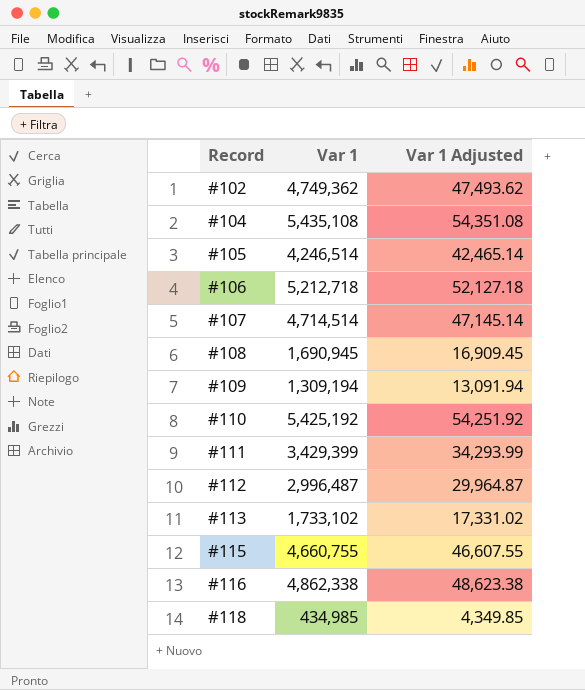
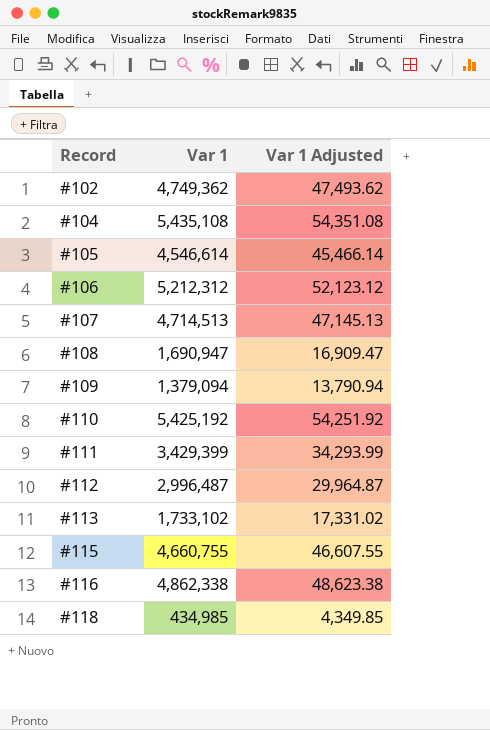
#105 | Var 1: 4,246,514 -> 4,546,614
#105 | Var 1 Adjusted: 42,465.14 -> 45,466.14
#106 | Var 1: 5,212,718 -> 5,212,312
#106 | Var 1 Adjusted: 52,127.18 -> 52,123.12
#107 | Var 1: 4,714,514 -> 4,714,513
#107 | Var 1 Adjusted: 47,145.14 -> 47,145.13
#108 | Var 1: 1,690,945 -> 1,690,947
#108 | Var 1 Adjusted: 16,909.45 -> 16,909.47
#109 | Var 1: 1,309,194 -> 1,379,094
#109 | Var 1 Adjusted: 13,091.94 -> 13,790.94

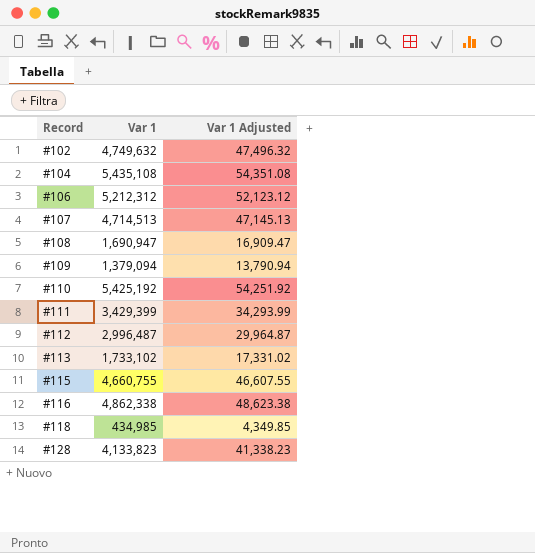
row #105: 4,546,614 | 45,466.14 -> none
#102 | Var 1: 4,749,362 -> 4,749,632
#102 | Var 1 Adjusted: 47,493.62 -> 47,496.32
row #128: none -> 4,133,823 | 41,338.23

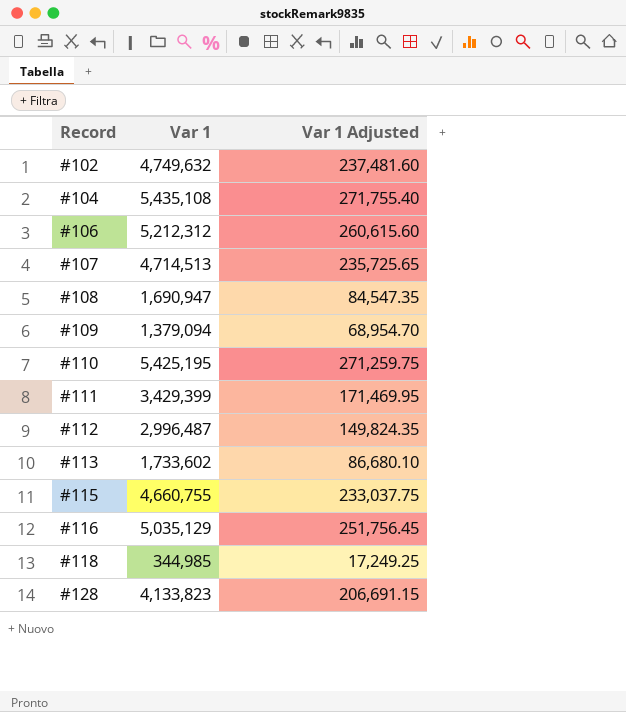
column Var 1 Adjusted | formula: [Var 1] * 0.01 -> [Var 1] * 0.05
#110 | Var 1: 5,425,192 -> 5,425,195
#113 | Var 1: 1,733,102 -> 1,733,602
#116 | Var 1: 4,862,338 -> 5,035,129
#118 | Var 1: 434,985 -> 344,985

